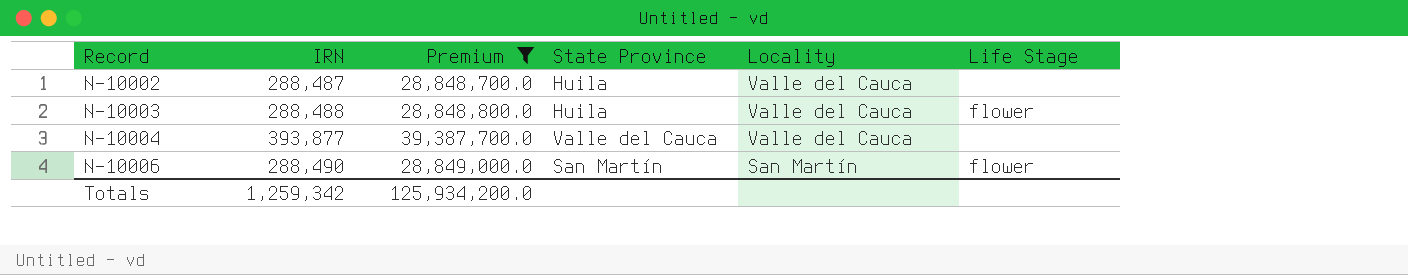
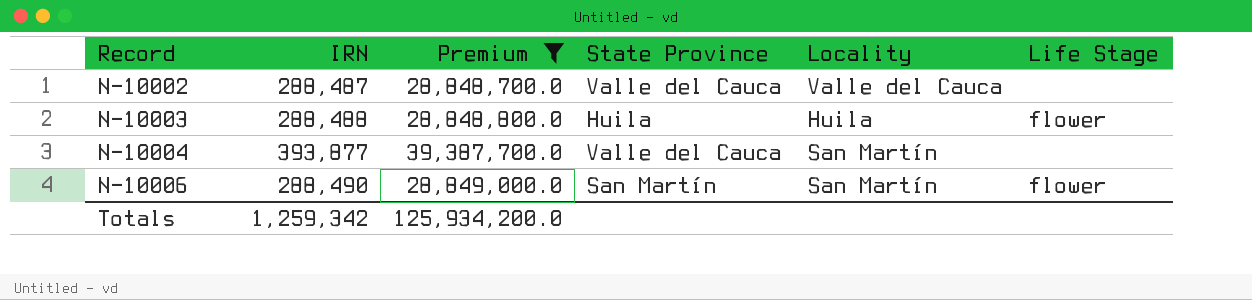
N-10002 | State Province: Huila -> Valle del Cauca
N-10003 | Locality: Valle del Cauca -> Huila
N-10004 | Locality: Valle del Cauca -> San Martín

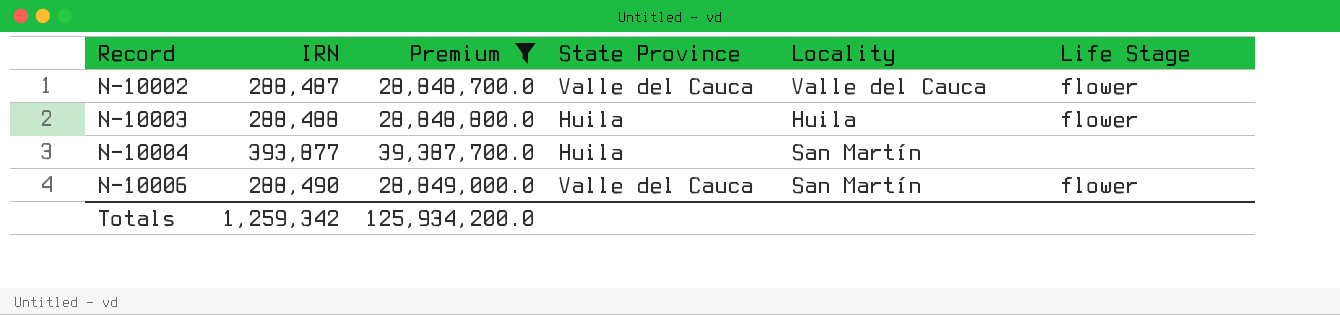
N-10002 | Life Stage: none -> flower
N-10004 | State Province: Valle del Cauca -> Huila
N-10006 | State Province: San Martín -> Valle del Cauca

